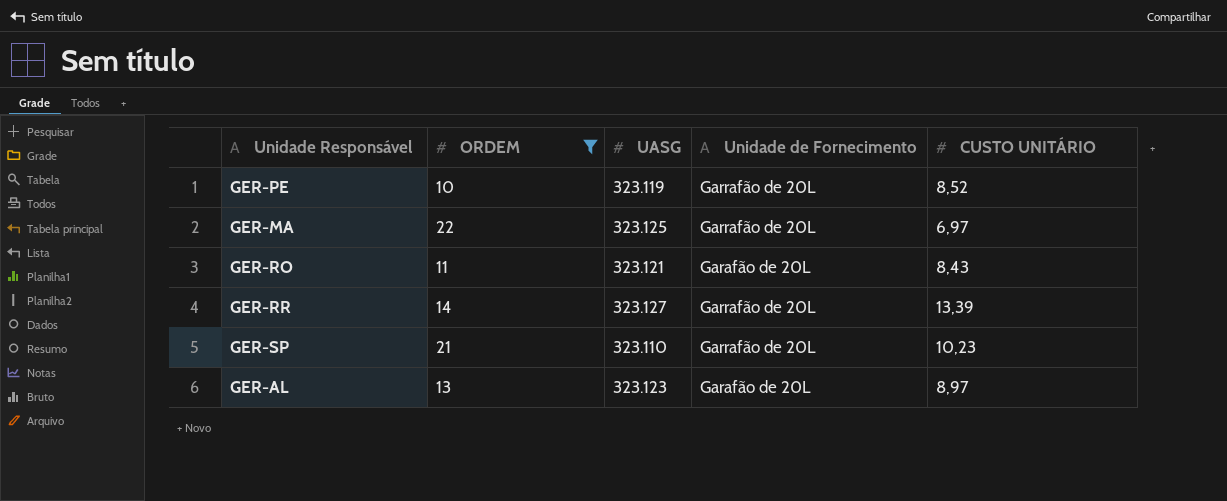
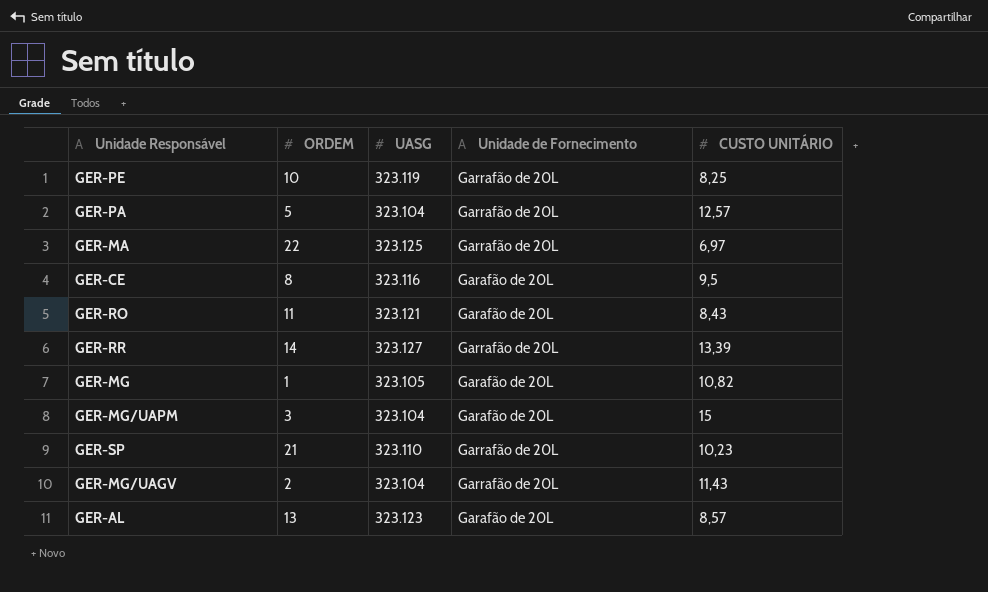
filter: ORDEM >= 10 -> none
GER-PE | CUSTO UNITÁRIO: 8,52 -> 8,25
GER-AL | CUSTO UNITÁRIO: 8,97 -> 8,57

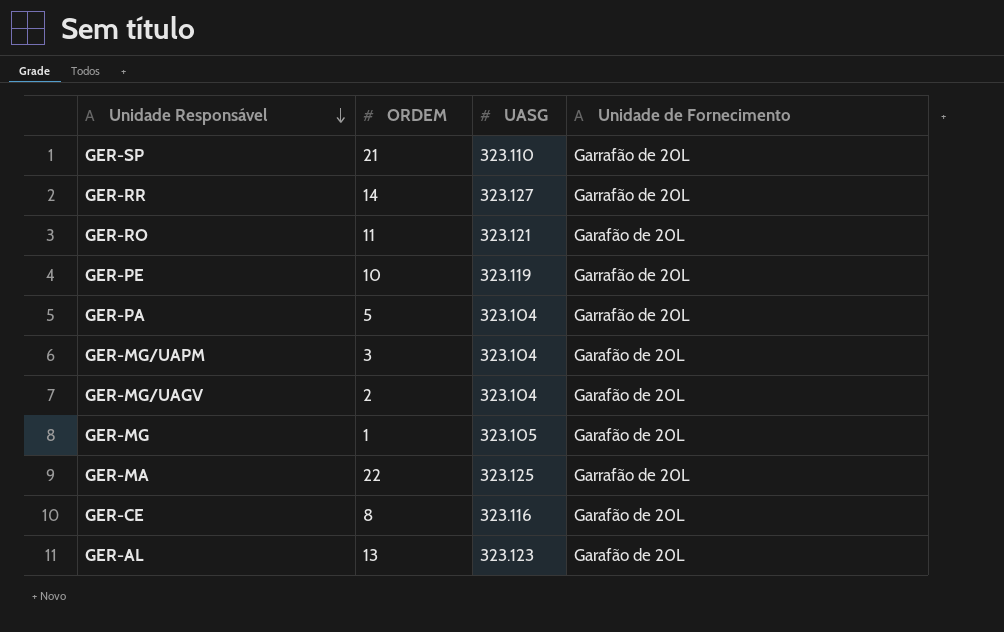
row order: none -> Unidade Responsável descending
column CUSTO UNITÁRIO | position: 5 -> none
GER-MG/UAGV | Unidade de Fornecimento: Garrafão de 20L -> Garafão de 20L

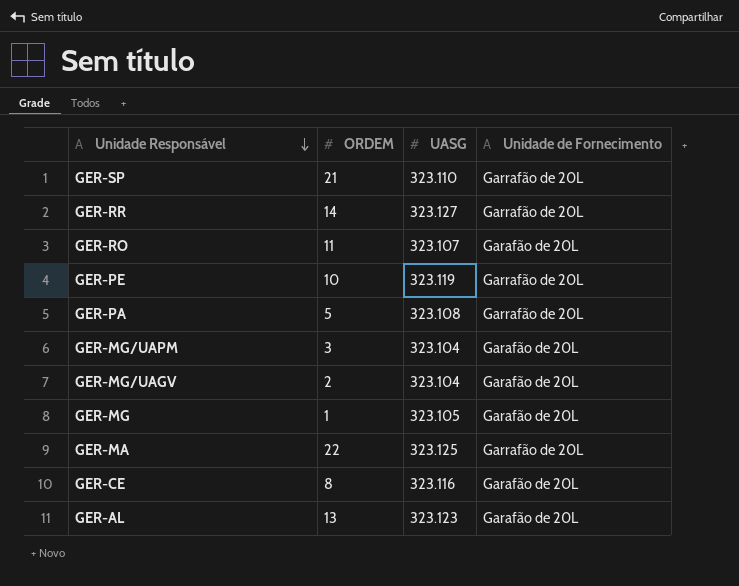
GER-RO | UASG: 323.121 -> 323.107
GER-PA | UASG: 323.104 -> 323.108

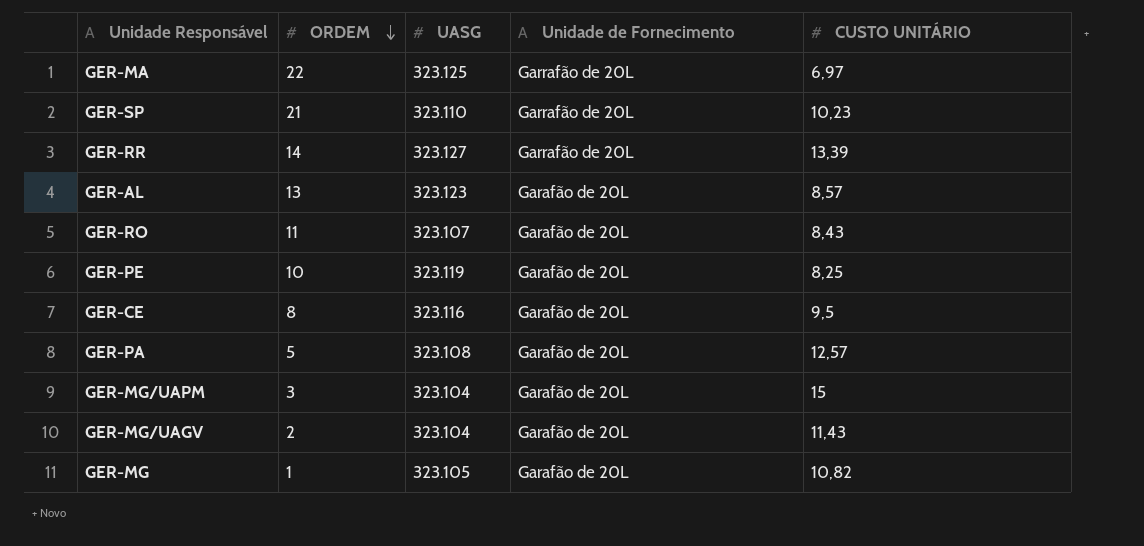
row order: Unidade Responsável descending -> ORDEM descending
column CUSTO UNITÁRIO | position: none -> 5
GER-PE | Unidade de Fornecimento: Garrafão de 20L -> Garafão de 20L
GER-PA | Unidade de Fornecimento: Garrafão de 20L -> Garafão de 20L

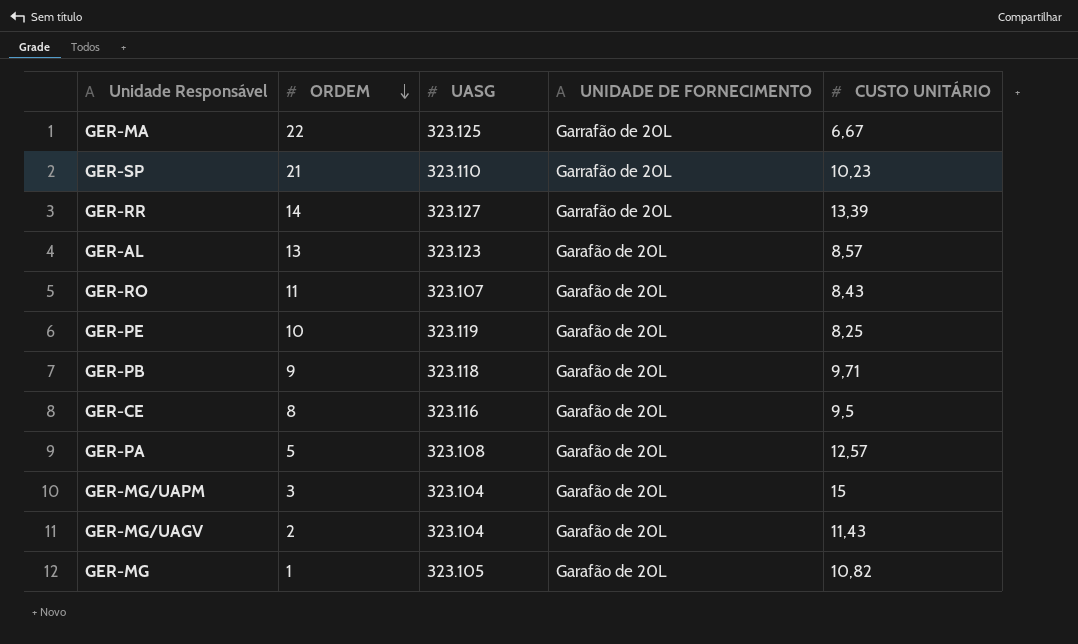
column name: Unidade de Fornecimento -> UNIDADE DE FORNECIMENTO
GER-MA | CUSTO UNITÁRIO: 6,97 -> 6,67
row GER-PB: none -> 9 | 323.118 | Garafão de 20L | 9,71

